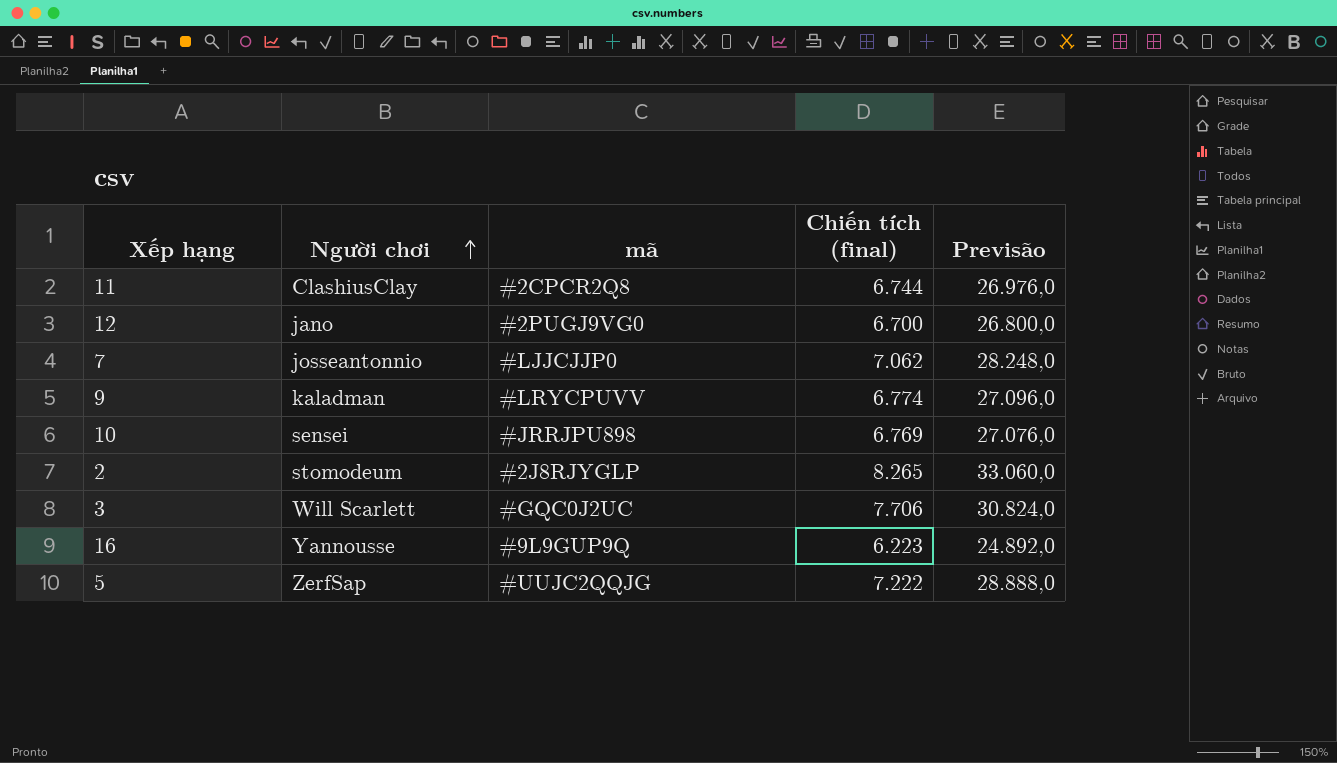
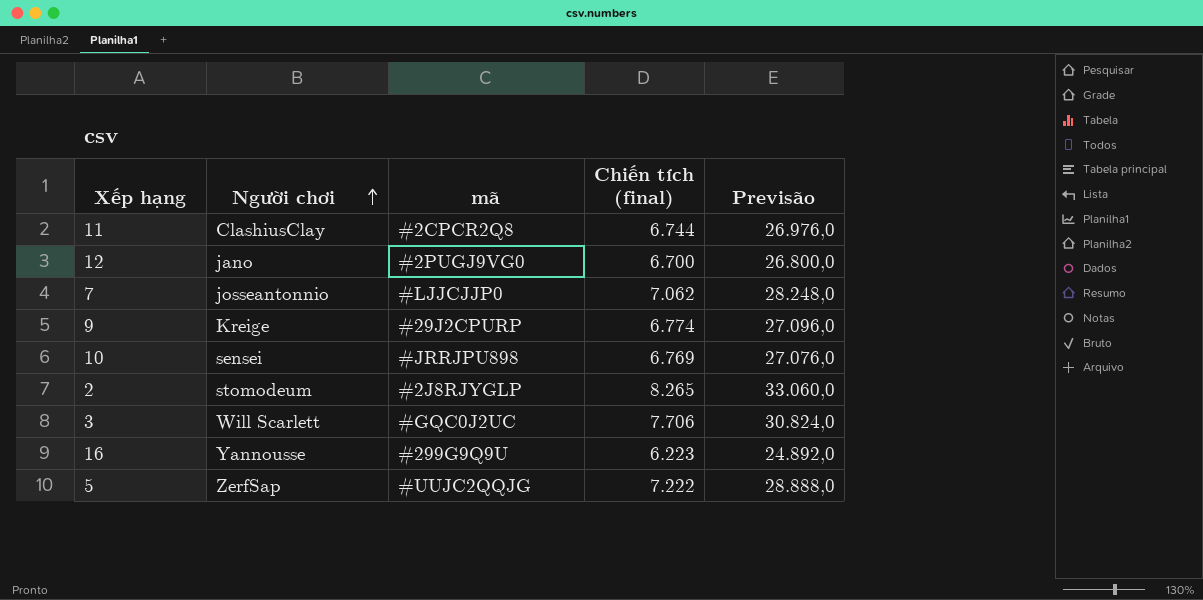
9 | Người chơi: kaladman -> Kreige
9 | mã: #LRYCPUVV -> #29J2CPURP
16 | mã: #9L9GUP9Q -> #299G9Q9U

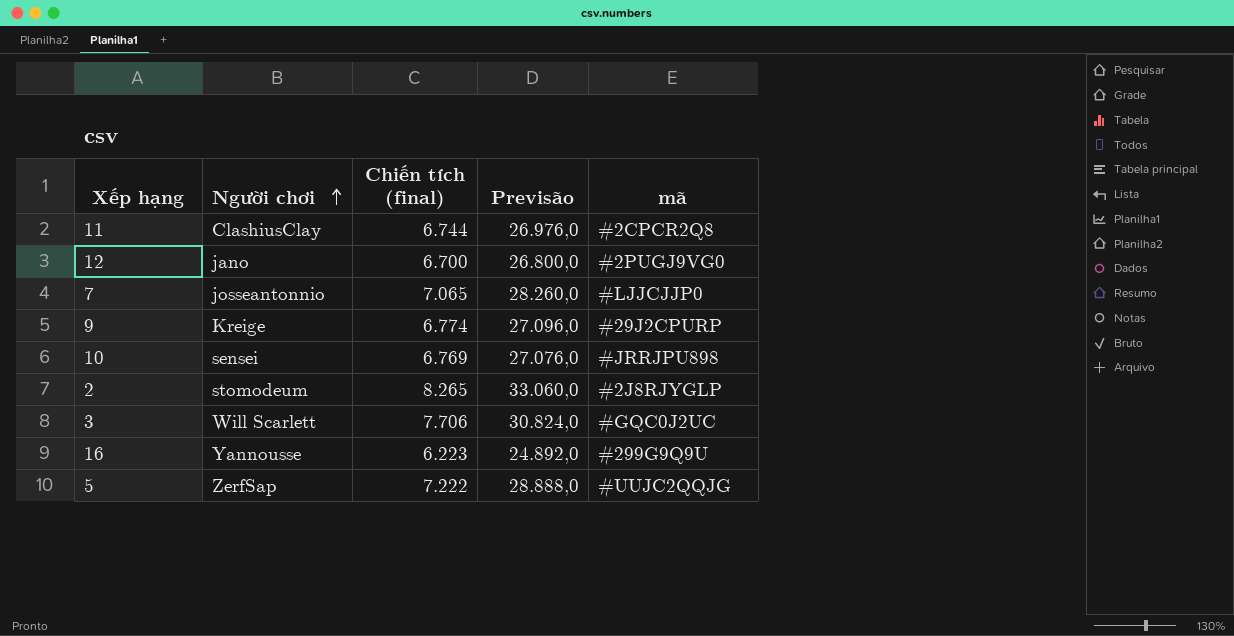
column mã | position: 3 -> 5
7 | Chiến tích (final): 7.062 -> 7.065
7 | Previsão: 28.248,0 -> 28.260,0

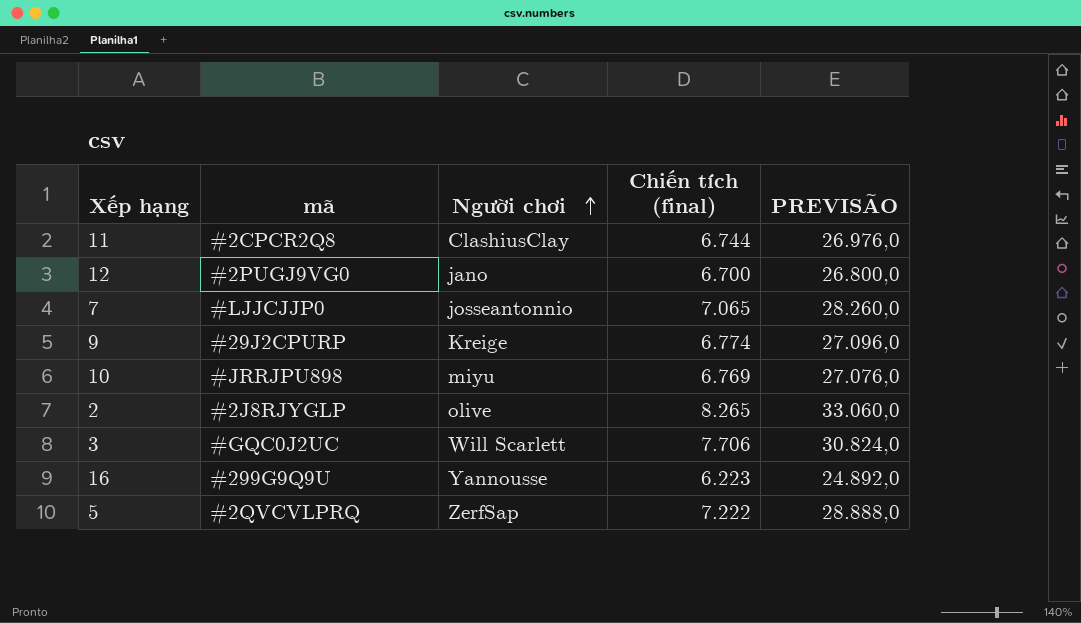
column mã | position: 5 -> 2
column name: Previsão -> PREVISÃO
10 | Người chơi: sensei -> miyu
2 | Người chơi: stomodeum -> olive
5 | mã: #UUJC2QQJG -> #2QVCVLPRQ

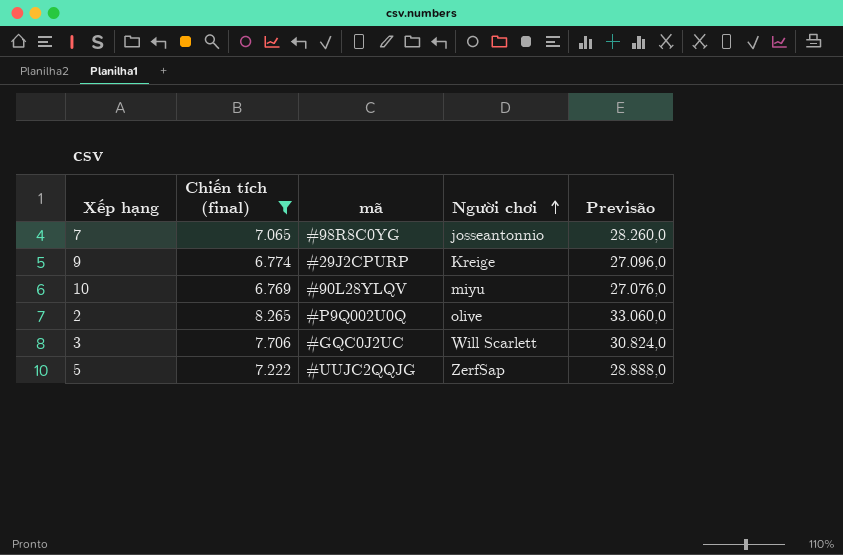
filter: none -> Chiến tích (final) >= 6.769
column Chiến tích (final) | position: 4 -> 2
column name: PREVISÃO -> Previsão
7 | mã: #LJJCJJP0 -> #98R8C0YG
10 | mã: #JRRJPU898 -> #90L28YLQV
2 | mã: #2J8RJYGLP -> #P9Q002U0Q
5 | mã: #2QVCVLPRQ -> #UUJC2QQJG

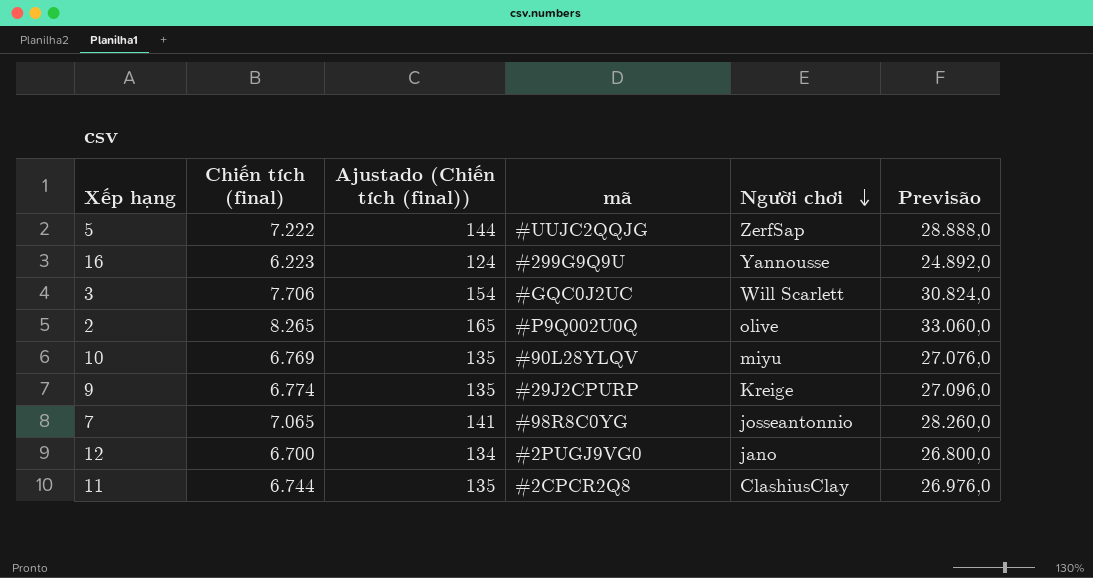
filter: Chiến tích (final) >= 6.769 -> none
row order: Người chơi ascending -> Người chơi descending
column Ajustado (Chiến tích (final)) | formula: none -> [Chiến tích (final)] * 0,02

